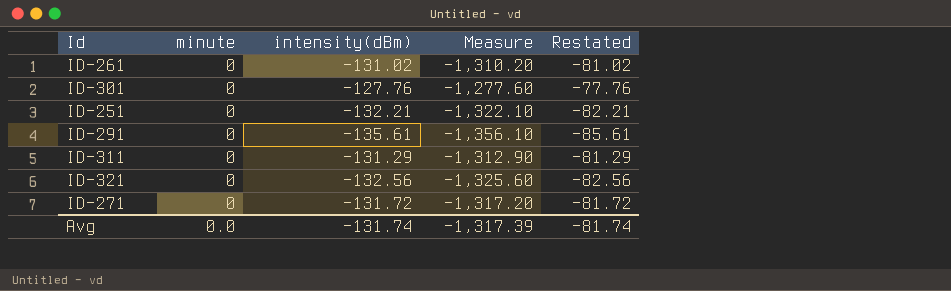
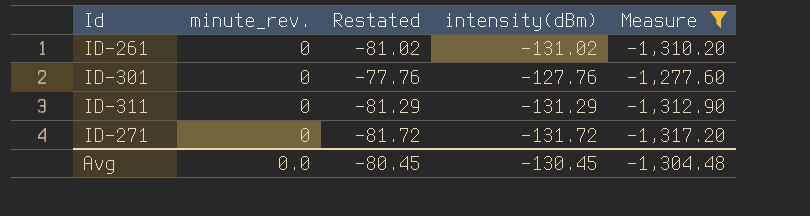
filter: none -> Measure >= -1,317.20
column name: minute -> minute_rev.
column Restated | position: 5 -> 3
Avg | Restated: -81.74 -> -80.45
Avg | intensity(dBm): -131.74 -> -130.45
Avg | Measure: -1,317.39 -> -1,304.48

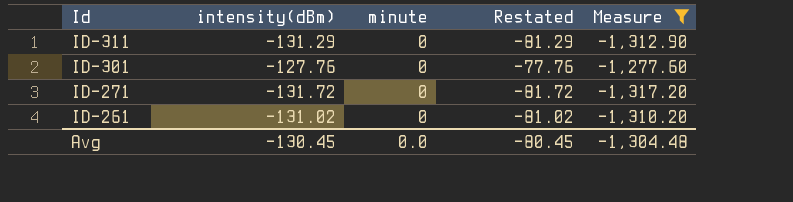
row order: none -> Id descending
column intensity(dBm) | position: 4 -> 2
column name: minute_rev. -> minute

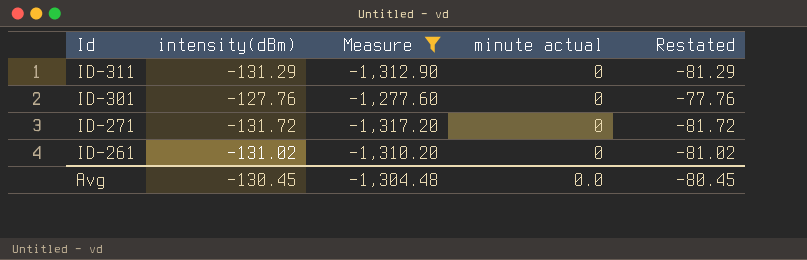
column Measure | position: 5 -> 3
column name: minute -> minute actual

